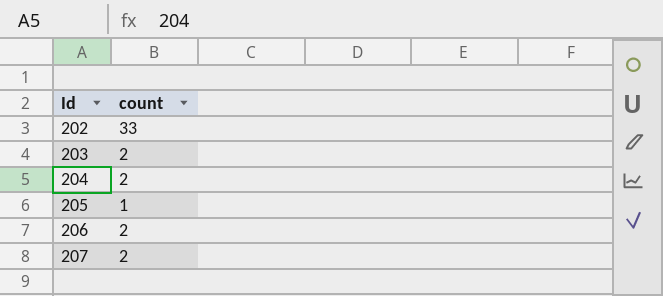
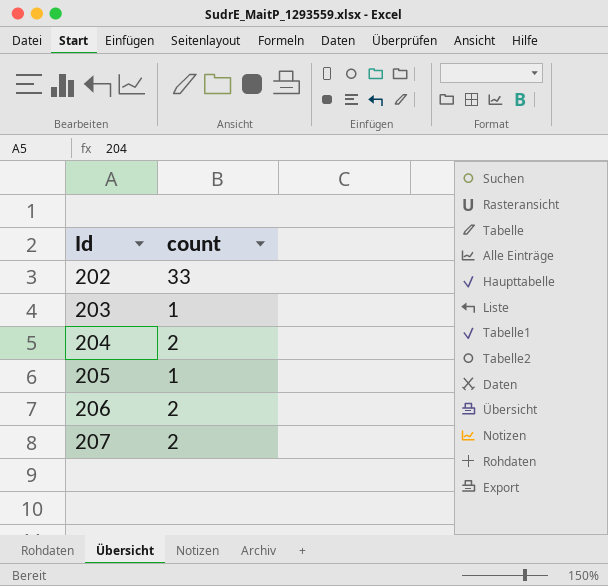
203 | count: 2 -> 1

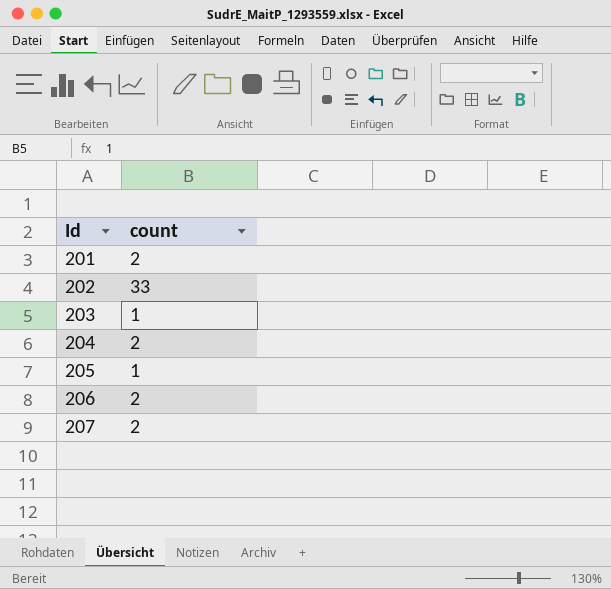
row 201: none -> 2

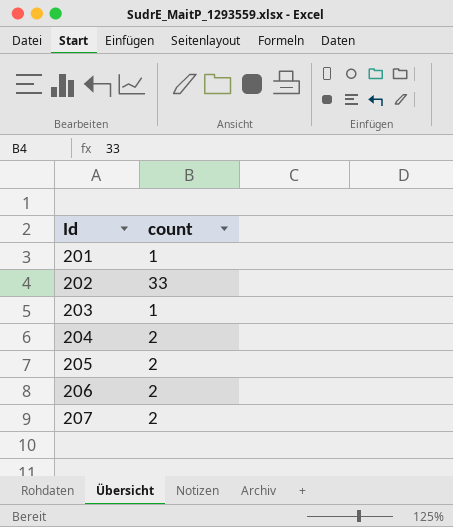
201 | count: 2 -> 1
205 | count: 1 -> 2

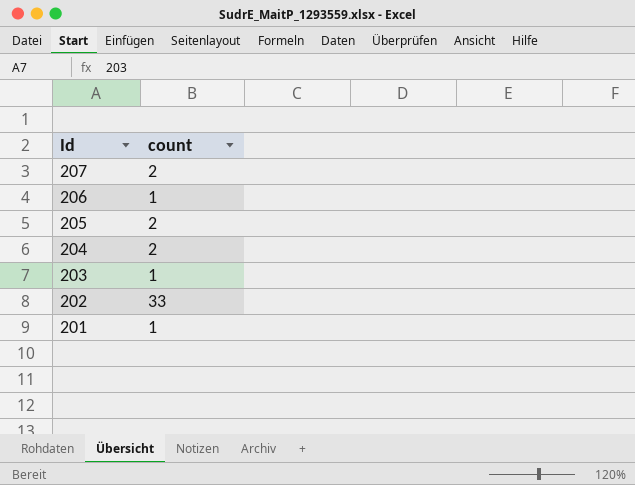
row order: Id ascending -> Id descending
206 | count: 2 -> 1

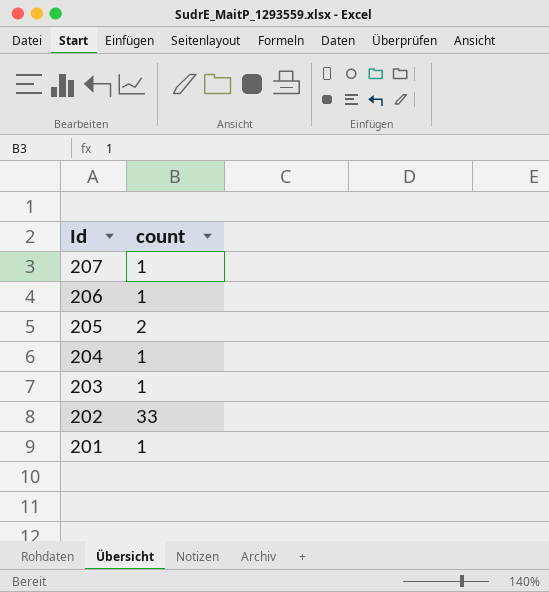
207 | count: 2 -> 1
204 | count: 2 -> 1

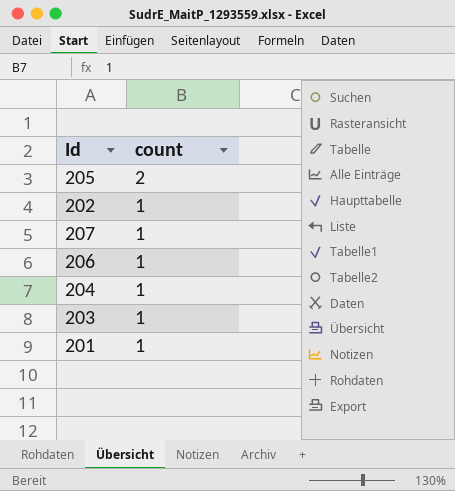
row order: Id descending -> count descending
202 | count: 33 -> 1

